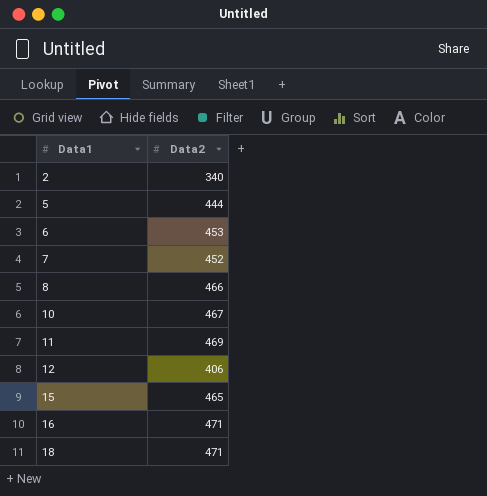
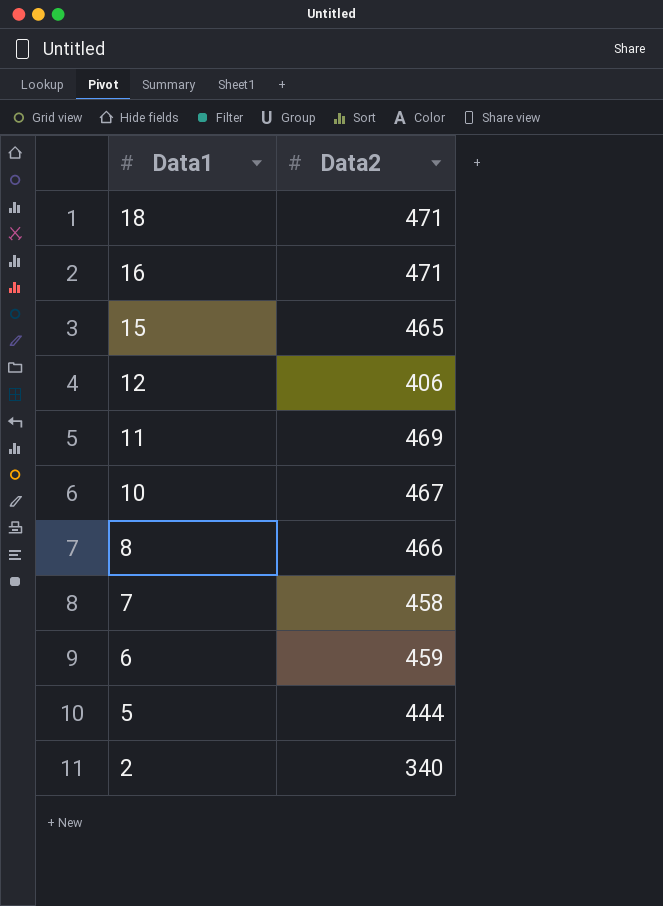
row order: Data1 ascending -> Data1 descending
7 | Data2: 452 -> 458
6 | Data2: 453 -> 459

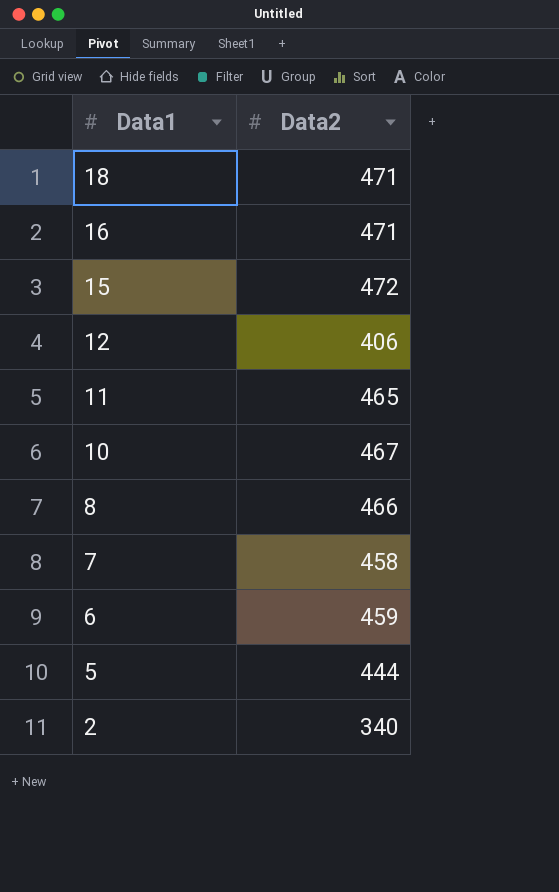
15 | Data2: 465 -> 472
11 | Data2: 469 -> 465

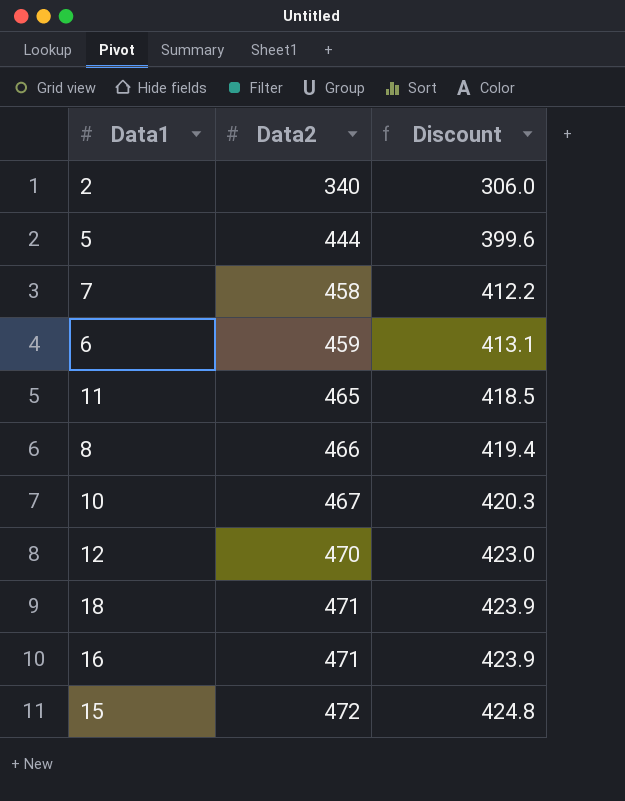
row order: Data1 descending -> Data2 ascending
column Discount | formula: none -> [Data2] * 0.9
12 | Data2: 406 -> 470

